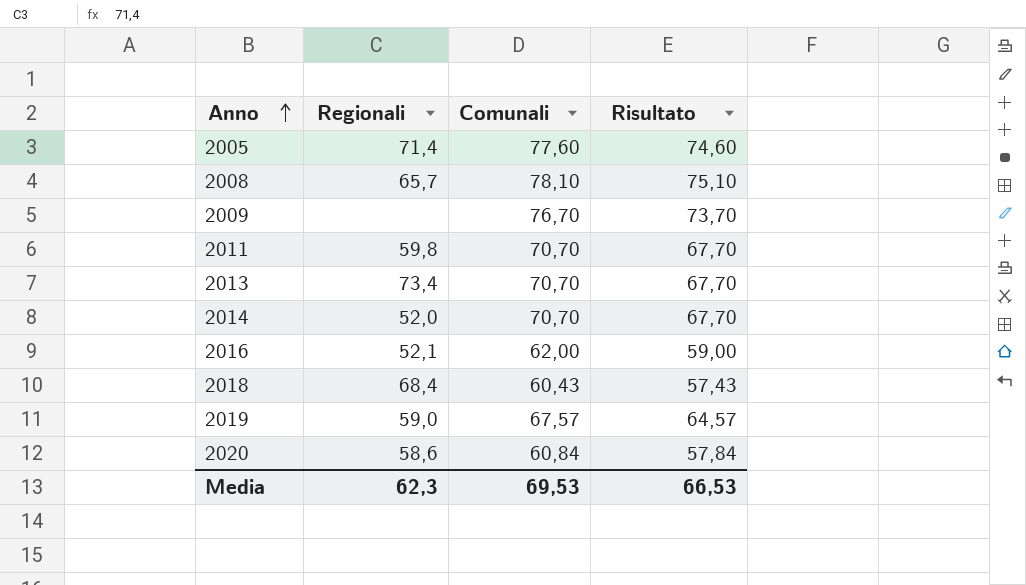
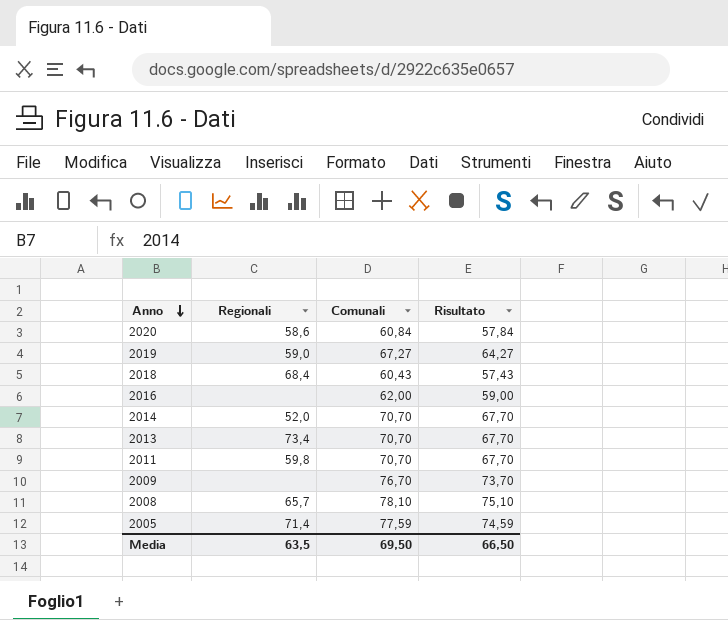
row order: Anno ascending -> Anno descending
2019 | Comunali: 67,57 -> 67,27
2019 | Risultato: 64,57 -> 64,27
2016 | Regionali: 52,1 -> none
2005 | Comunali: 77,60 -> 77,59
2005 | Risultato: 74,60 -> 74,59
Media | Regionali: 62,3 -> 63,5
Media | Comunali: 69,53 -> 69,50
Media | Risultato: 66,53 -> 66,50

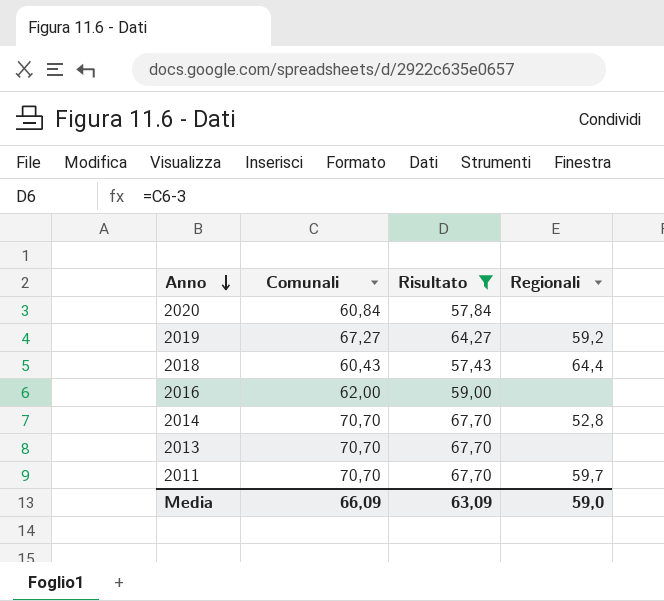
filter: none -> Risultato <= 67,70
column Regionali | position: 2 -> 4
2020 | Regionali: 58,6 -> none
2019 | Regionali: 59,0 -> 59,2
2018 | Regionali: 68,4 -> 64,4
2014 | Regionali: 52,0 -> 52,8
2013 | Regionali: 73,4 -> none
2011 | Regionali: 59,8 -> 59,7
Media | Comunali: 69,50 -> 66,09
Media | Risultato: 66,50 -> 63,09
Media | Regionali: 63,5 -> 59,0

